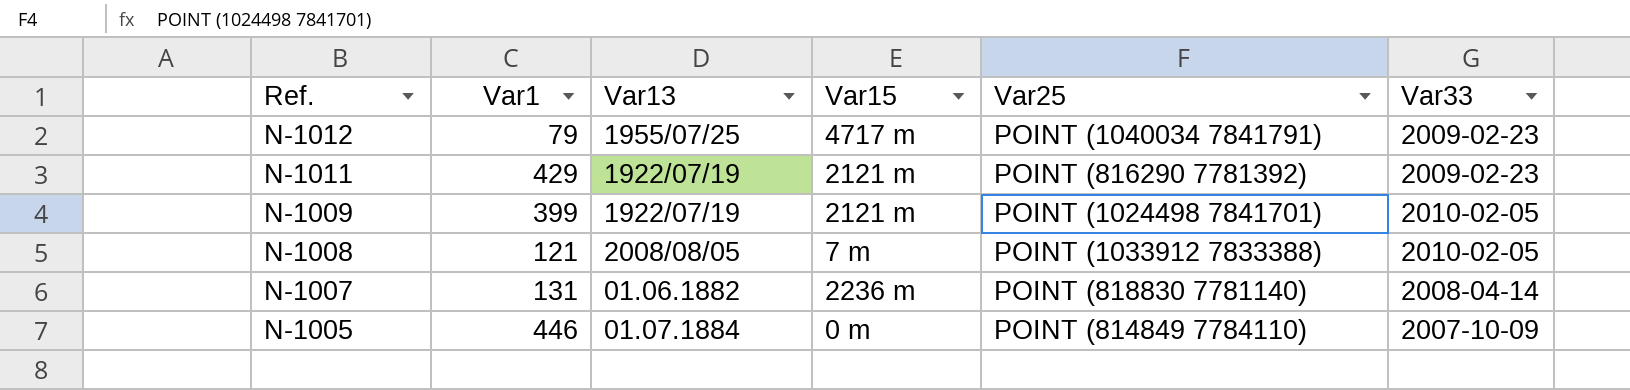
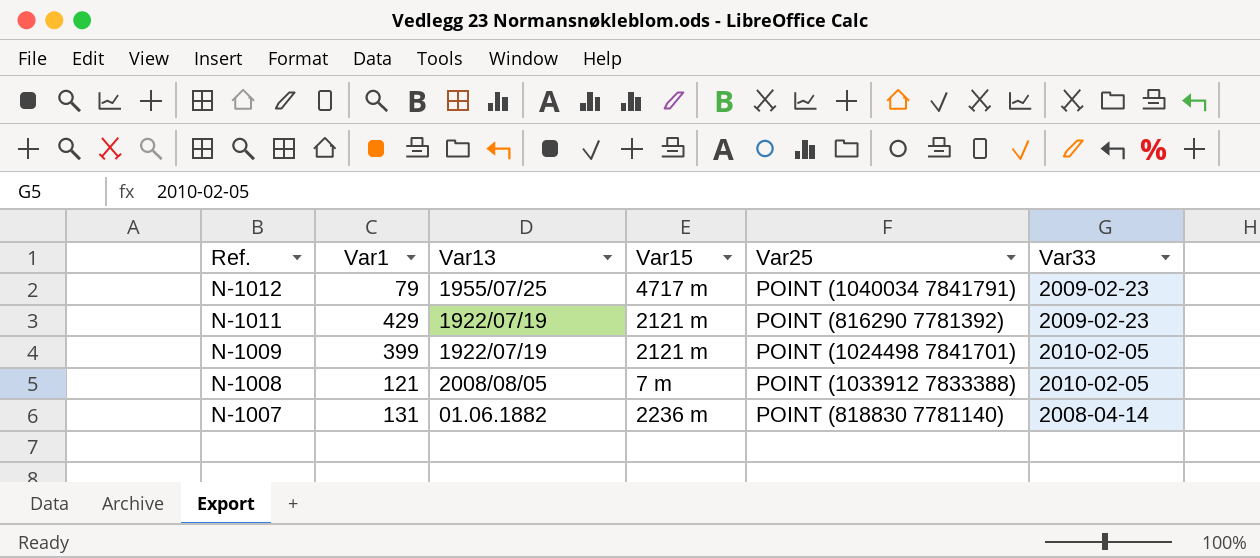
row N-1005: 446 | 01.07.1884 | 0 m | POINT (814849 7784110) | 2007-10-09 -> none

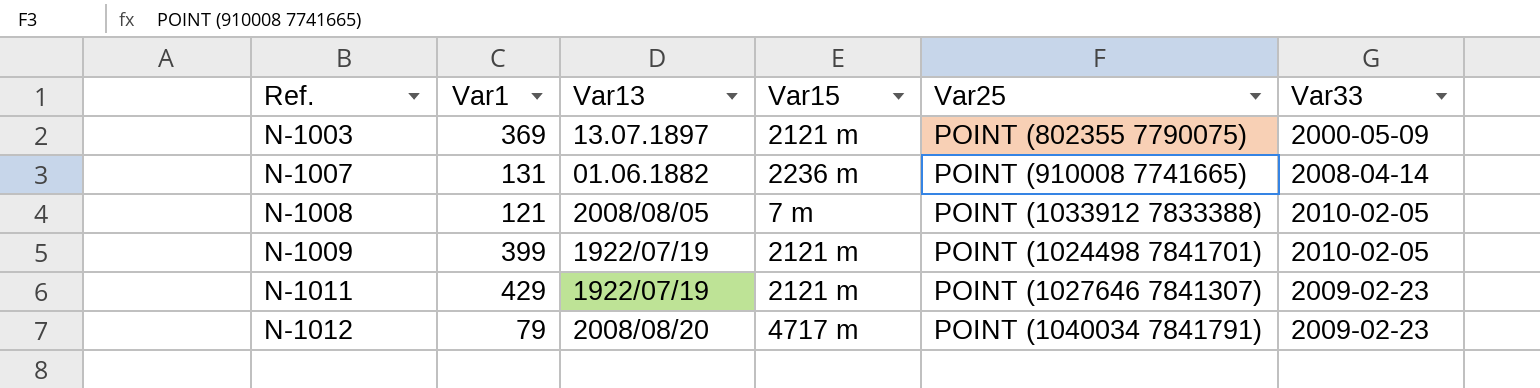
row order: Ref. descending -> Ref. ascending
row N-1003: none -> 369 | 13.07.1897 | 2121 m | POINT (802355 7790075) | 2000-05-09
N-1007 | Var25: POINT (818830 7781140) -> POINT (910008 7741665)
N-1011 | Var25: POINT (816290 7781392) -> POINT (1027646 7841307)
N-1012 | Var13: 1955/07/25 -> 2008/08/20

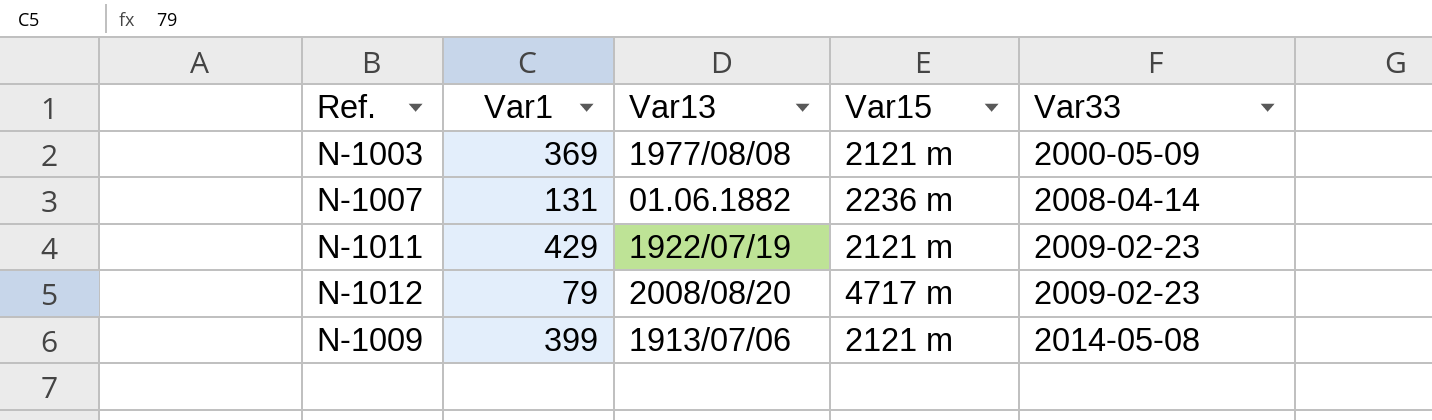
row order: Ref. ascending -> Var33 ascending
column Var25 | position: 5 -> none
row N-1008: 121 | 2008/08/05 | 7 m | POINT (1033912 7833388) | 2010-02-05 -> none
N-1003 | Var13: 13.07.1897 -> 1977/08/08
N-1009 | Var13: 1922/07/19 -> 1913/07/06
N-1009 | Var33: 2010-02-05 -> 2014-05-08

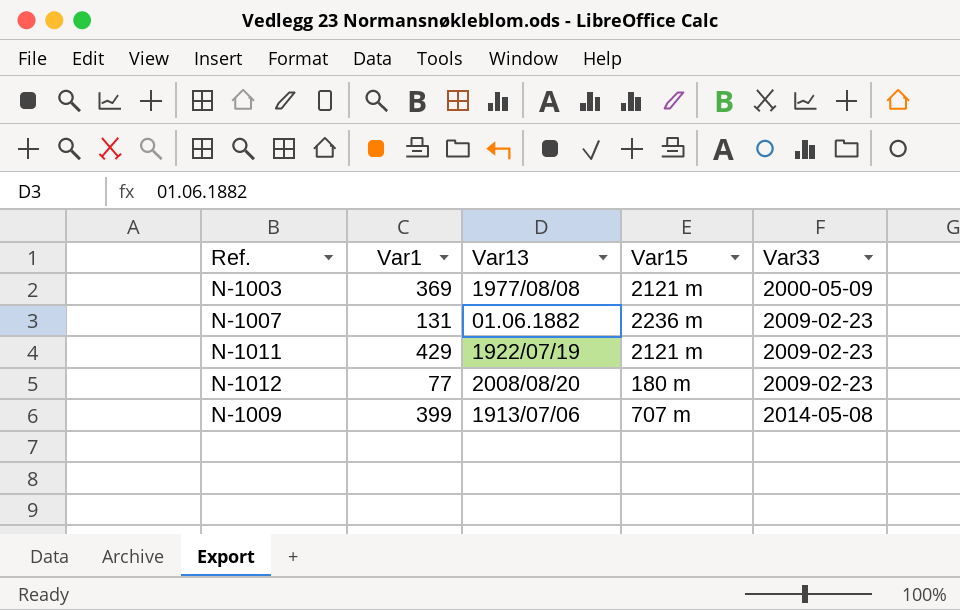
N-1007 | Var33: 2008-04-14 -> 2009-02-23
N-1012 | Var1: 79 -> 77
N-1012 | Var15: 4717 m -> 180 m
N-1009 | Var15: 2121 m -> 707 m

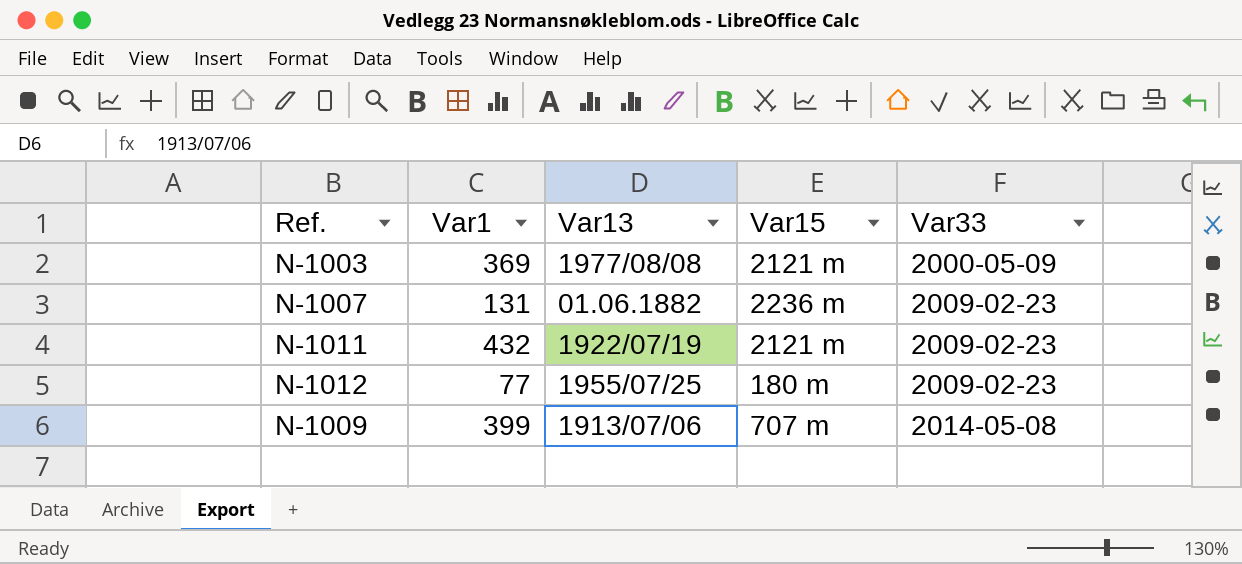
N-1011 | Var1: 429 -> 432
N-1012 | Var13: 2008/08/20 -> 1955/07/25

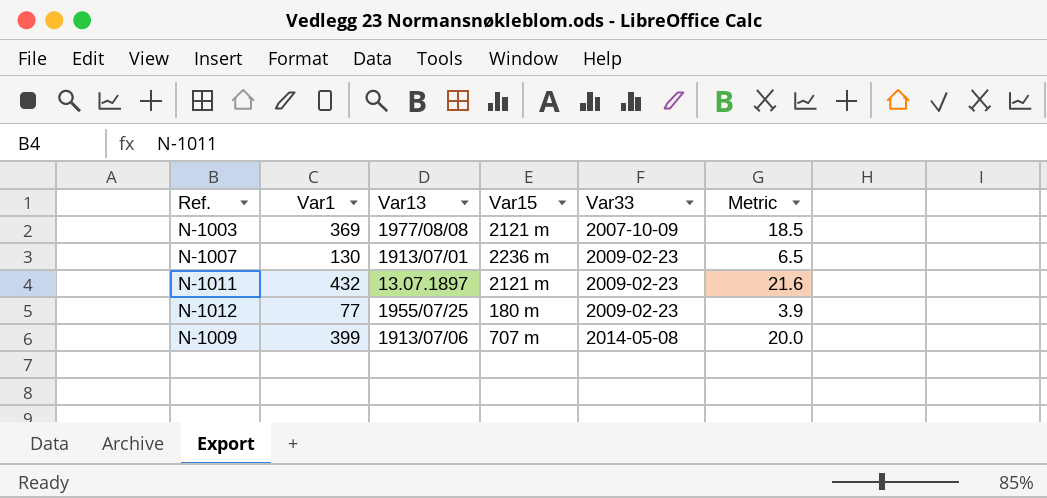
column Metric | formula: none -> [Var1] * 0.05
N-1003 | Var33: 2000-05-09 -> 2007-10-09
N-1007 | Var1: 131 -> 130
N-1007 | Var13: 01.06.1882 -> 1913/07/01
N-1011 | Var13: 1922/07/19 -> 13.07.1897

